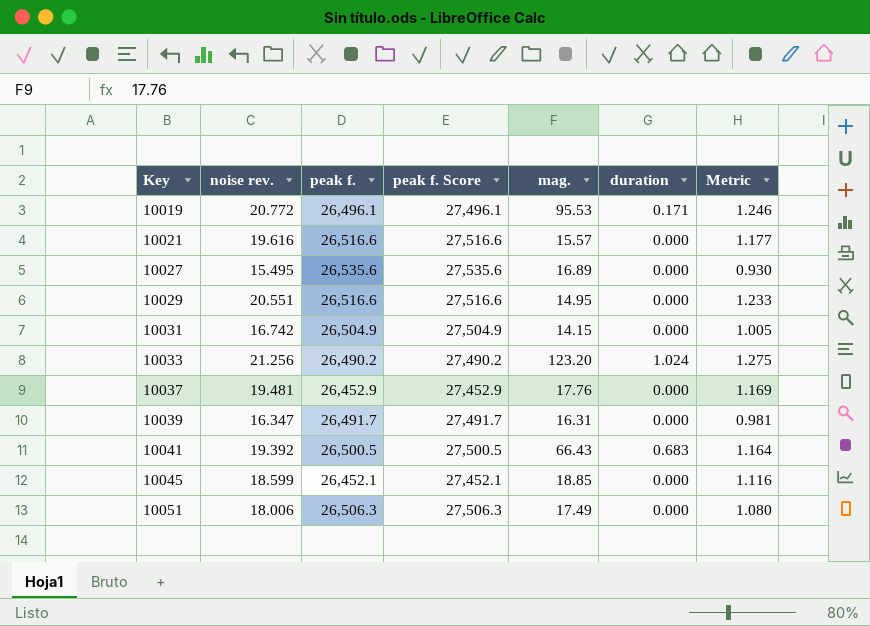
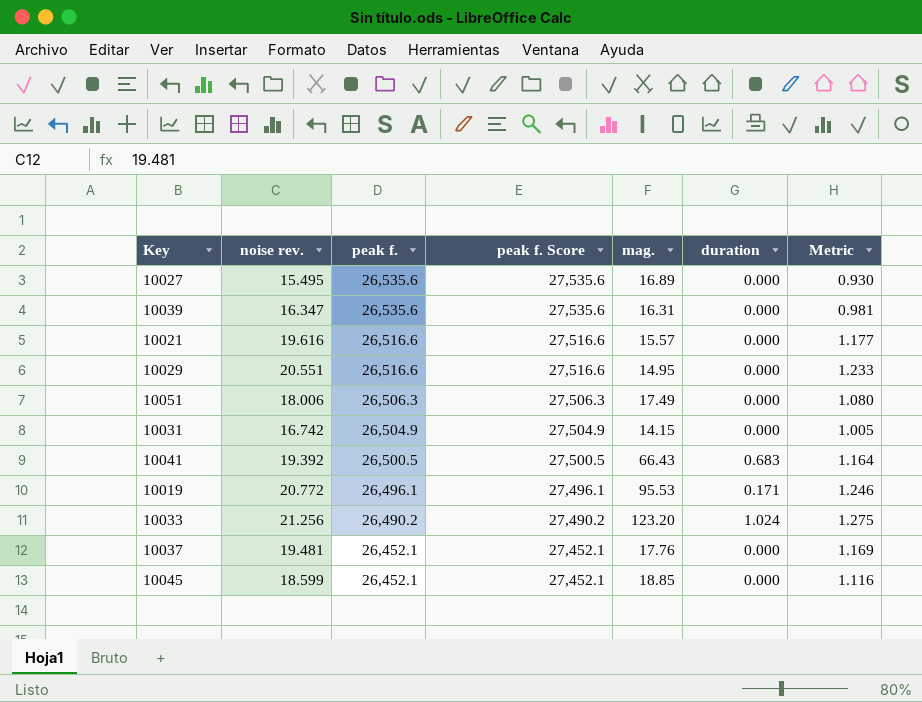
row order: Key ascending -> peak f. descending
10039 | peak f.: 26,491.7 -> 26,535.6
10039 | peak f. Score: 27,491.7 -> 27,535.6
10037 | peak f.: 26,452.9 -> 26,452.1
10037 | peak f. Score: 27,452.9 -> 27,452.1

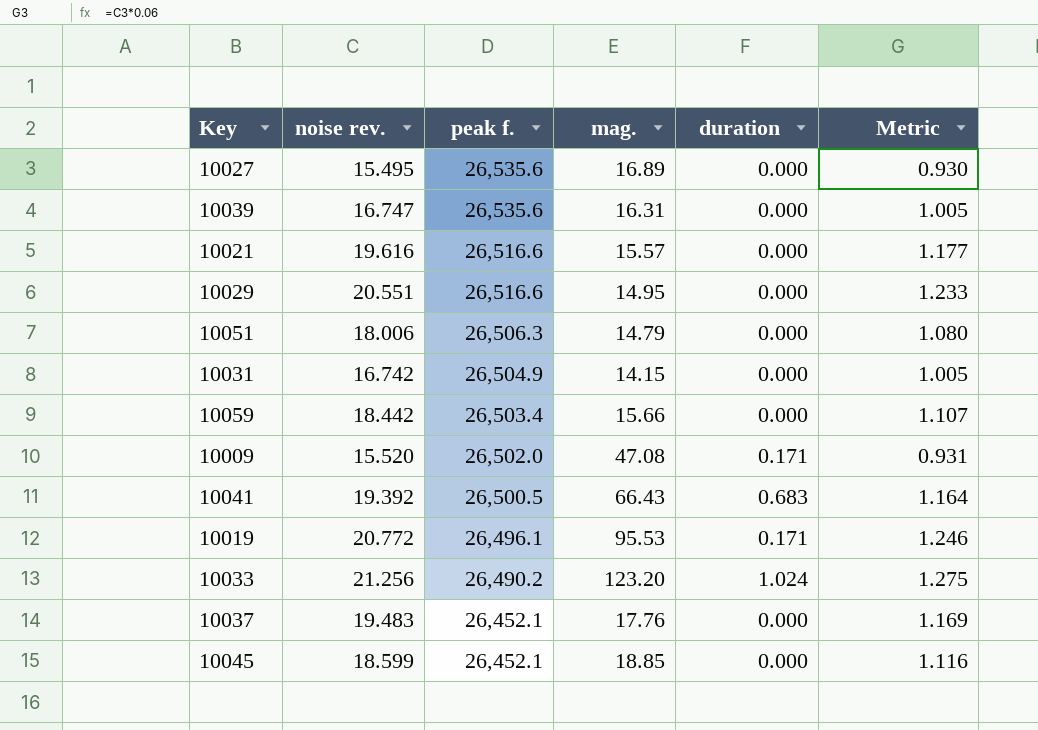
column peak f. Score | formula: [peak f.] + 1000 -> none
10039 | noise rev.: 16.347 -> 16.747
10039 | Metric: 0.981 -> 1.005
10051 | mag.: 17.49 -> 14.79
row 10059: none -> 18.442 | 26,503.4 | 15.66 | 0.000 | 1.107
row 10009: none -> 15.520 | 26,502.0 | 47.08 | 0.171 | 0.931
10037 | noise rev.: 19.481 -> 19.483

